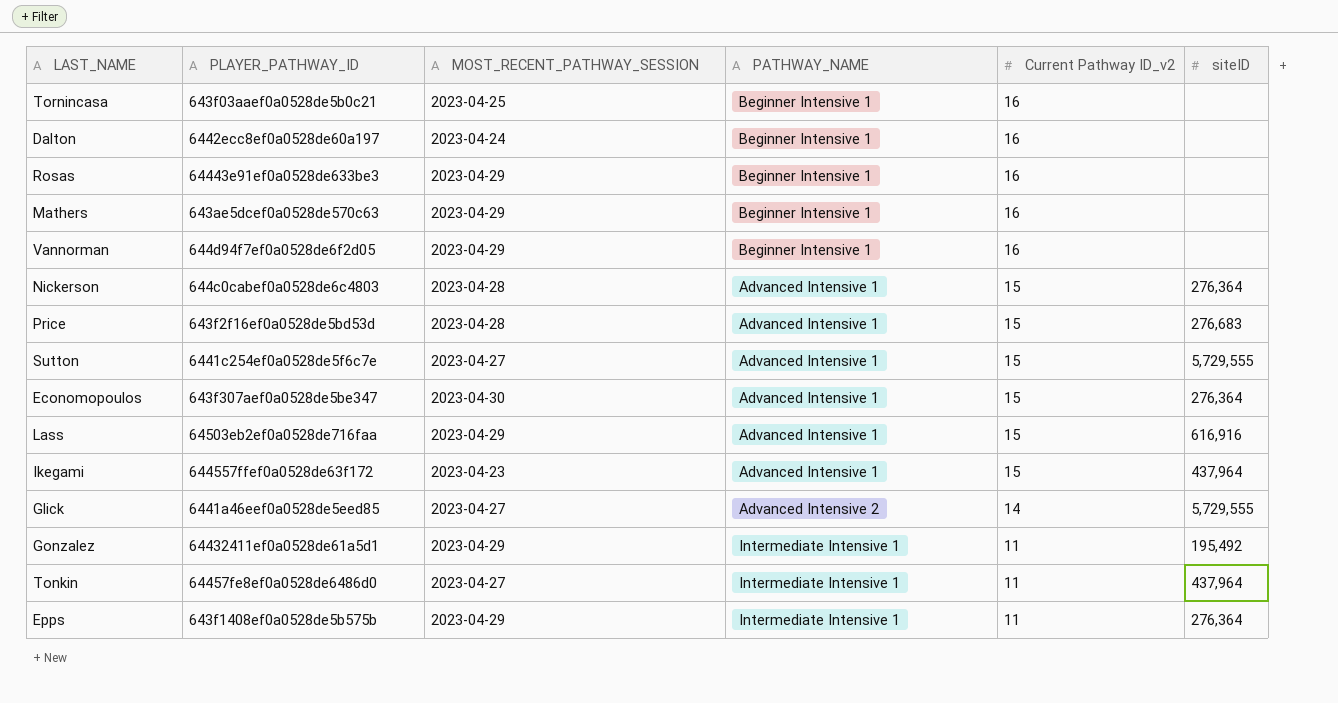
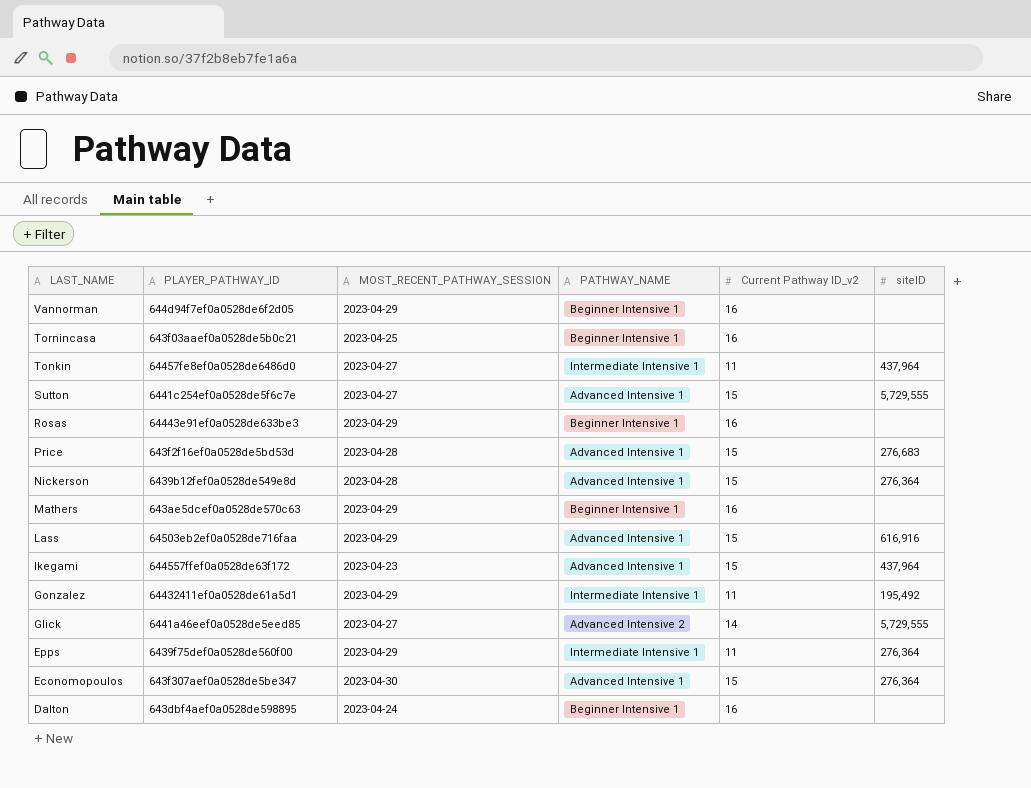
row order: Current Pathway ID_v2 descending -> LAST_NAME descending
Nickerson | PLAYER_PATHWAY_ID: 644c0cabef0a0528de6c4803 -> 6439b12fef0a0528de549e8d
Epps | PLAYER_PATHWAY_ID: 643f1408ef0a0528de5b575b -> 6439f75def0a0528de560f00
Dalton | PLAYER_PATHWAY_ID: 6442ecc8ef0a0528de60a197 -> 643dbf4aef0a0528de598895

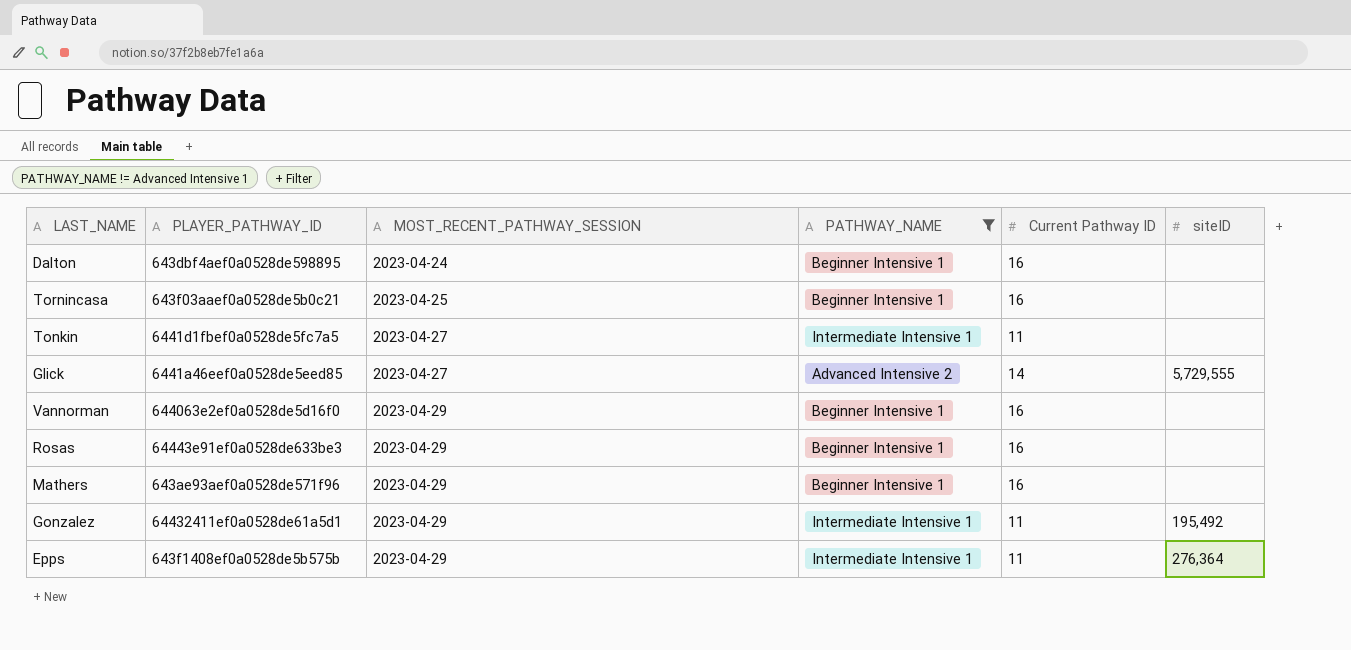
filter: none -> PATHWAY_NAME != Advanced Intensive 1
row order: LAST_NAME descending -> MOST_RECENT_PATHWAY_SESSION ascending
column name: Current Pathway ID_v2 -> Current Pathway ID
Tonkin | PLAYER_PATHWAY_ID: 64457fe8ef0a0528de6486d0 -> 6441d1fbef0a0528de5fc7a5
Tonkin | siteID: 437,964 -> none
Vannorman | PLAYER_PATHWAY_ID: 644d94f7ef0a0528de6f2d05 -> 644063e2ef0a0528de5d16f0
Mathers | PLAYER_PATHWAY_ID: 643ae5dcef0a0528de570c63 -> 643ae93aef0a0528de571f96
Epps | PLAYER_PATHWAY_ID: 6439f75def0a0528de560f00 -> 643f1408ef0a0528de5b575b

